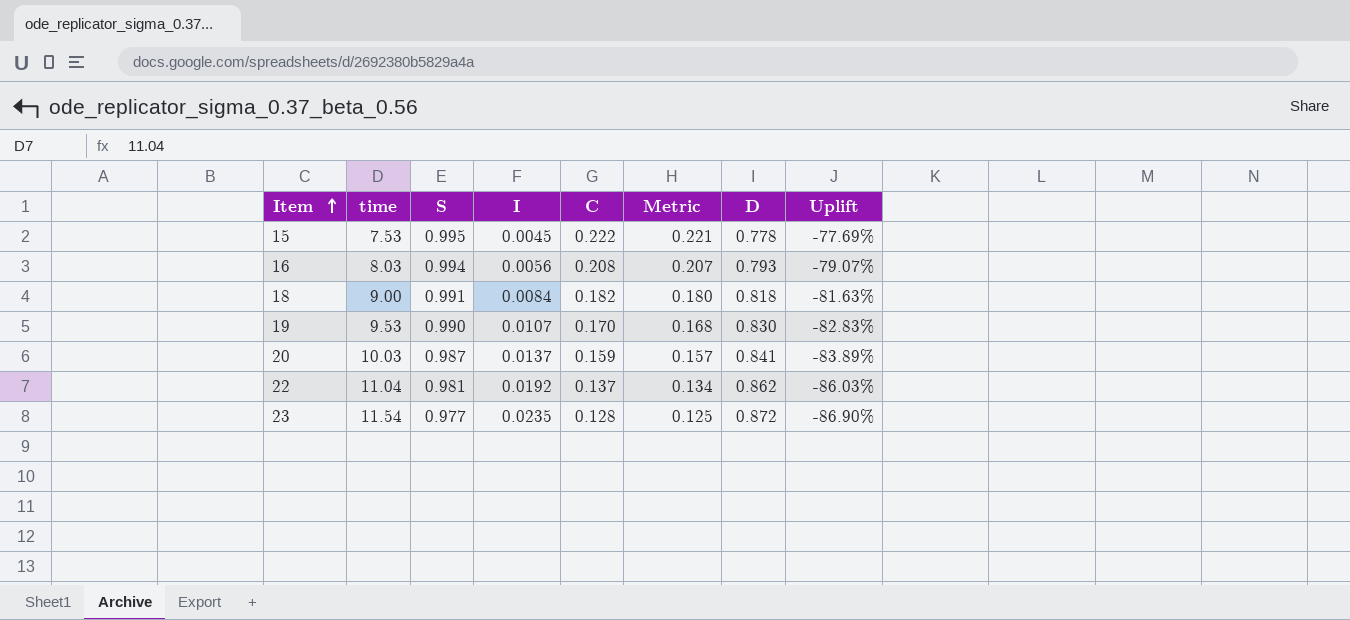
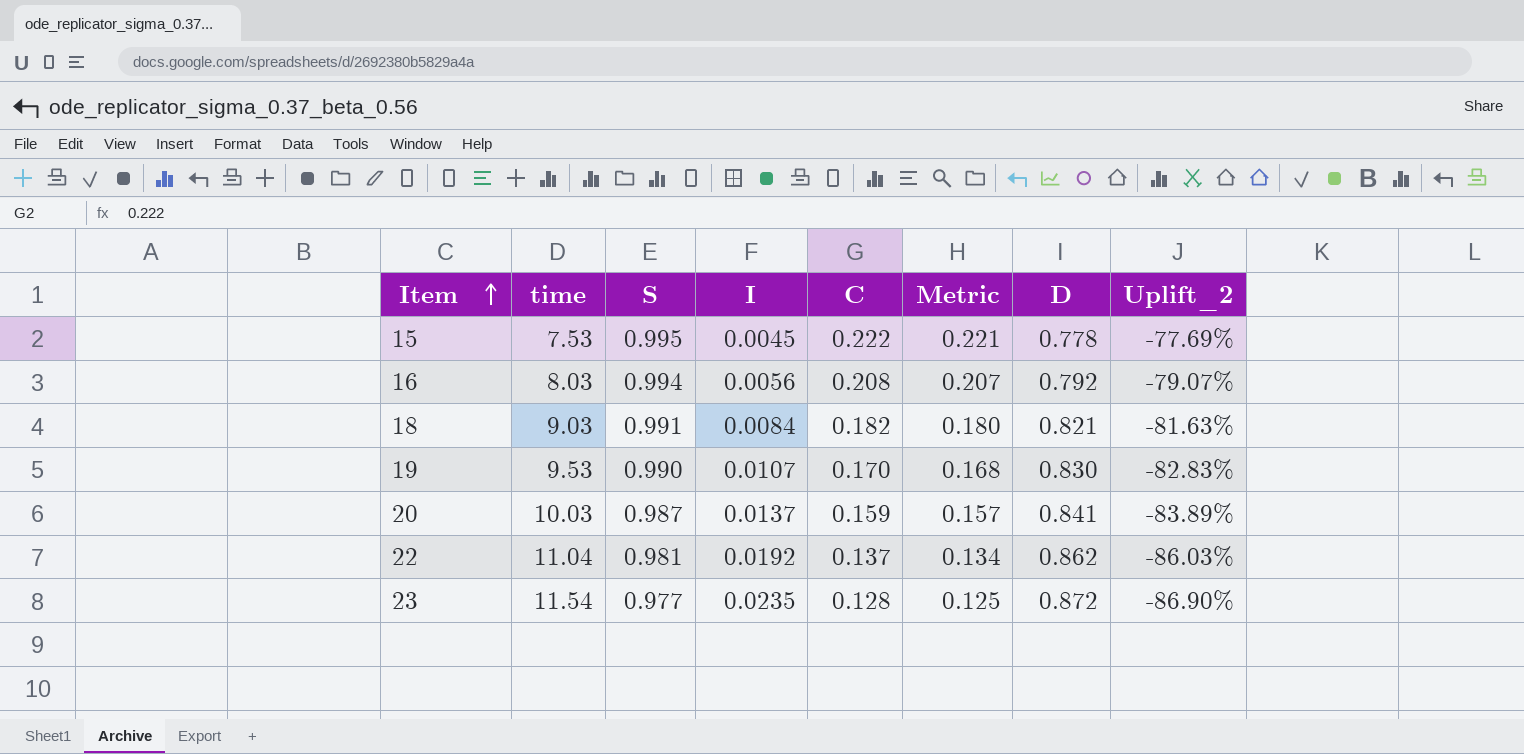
column name: Uplift -> Uplift_2
16 | D: 0.793 -> 0.792
18 | time: 9.00 -> 9.03
18 | D: 0.818 -> 0.821

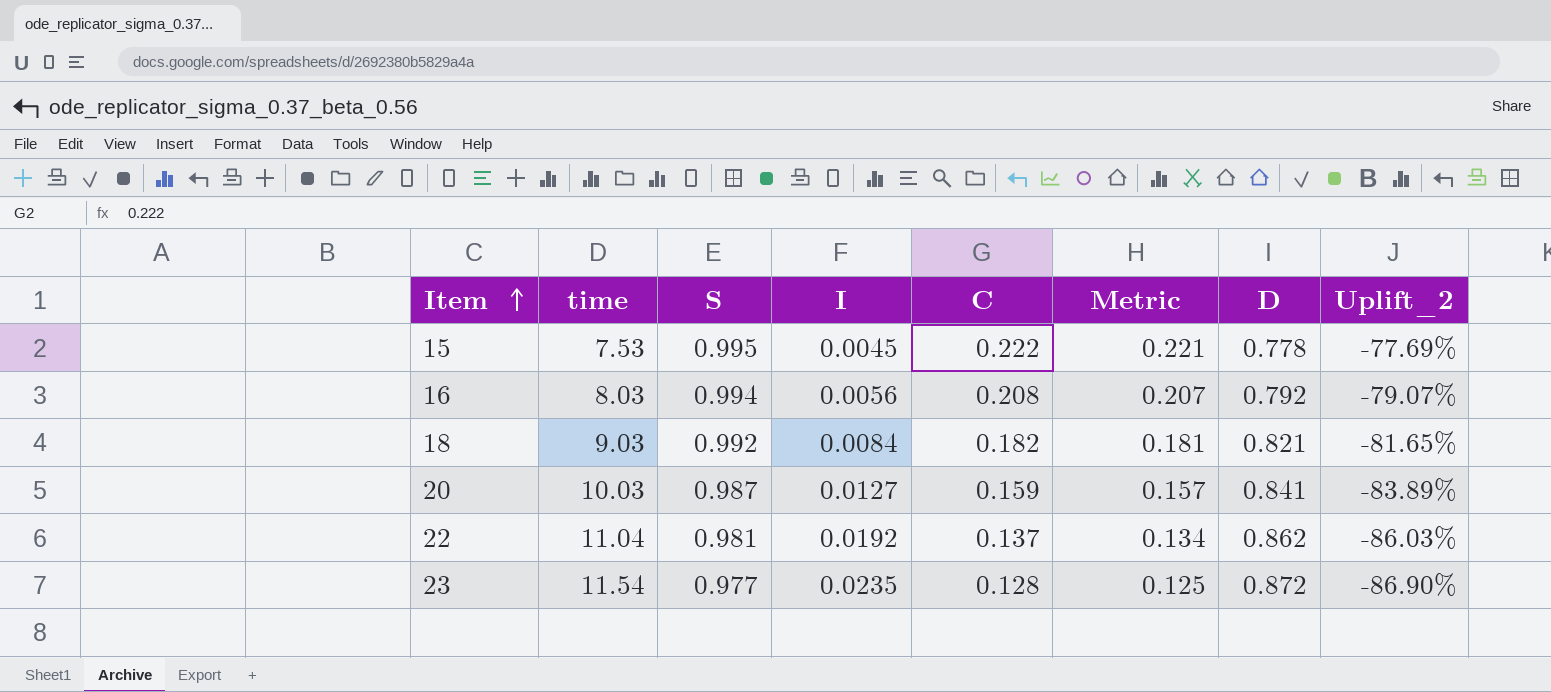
row 19: 9.53 | 0.990 | 0.0107 | 0.170 | 0.168 | 0.830 | -82.83% -> none
18 | S: 0.991 -> 0.992
18 | Metric: 0.180 -> 0.181
18 | Uplift_2: -81.63% -> -81.65%
20 | I: 0.0137 -> 0.0127

